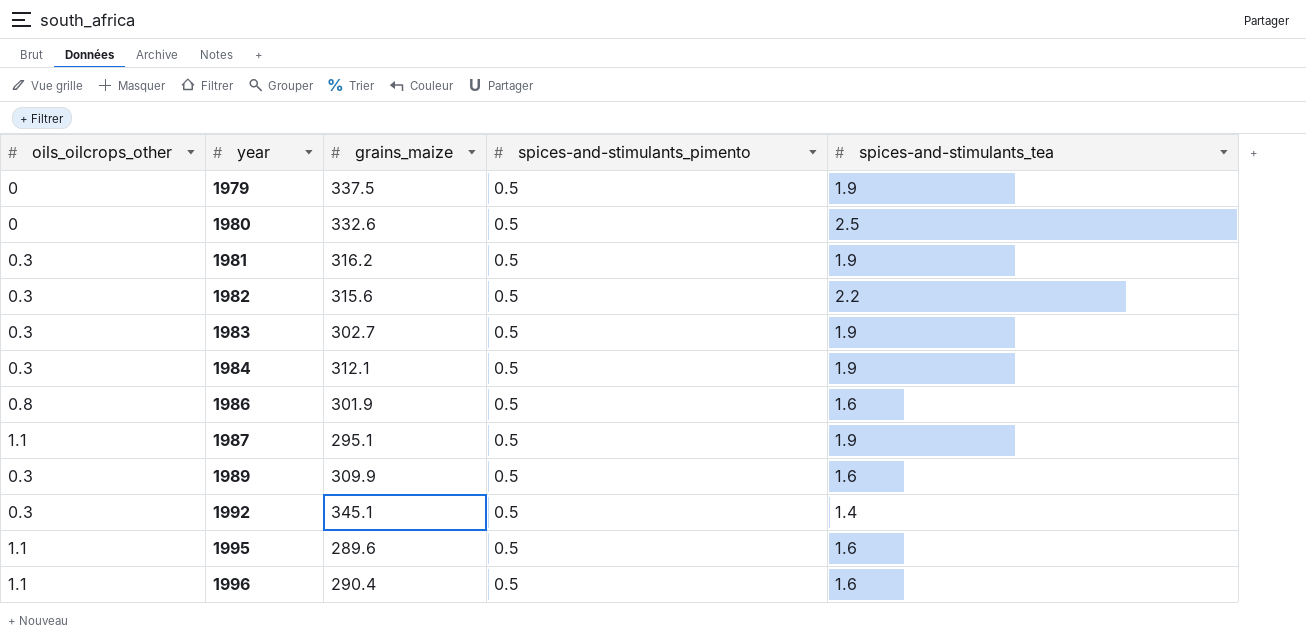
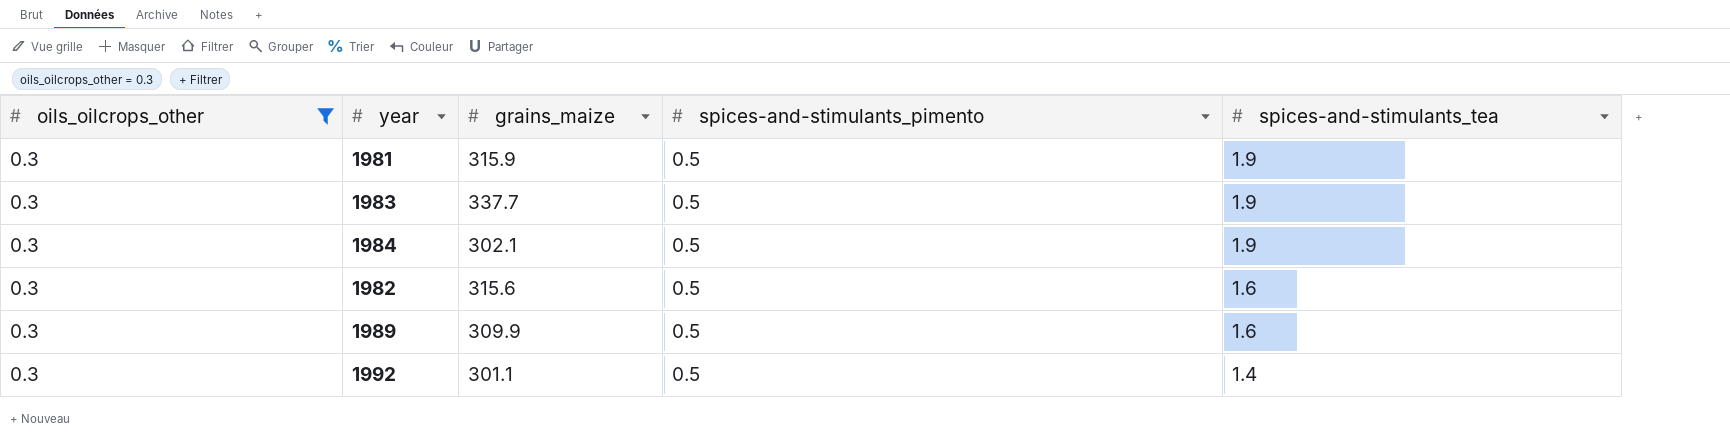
filter: none -> oils_oilcrops_other = 0.3
row order: year ascending -> spices-and-stimulants_tea descending
1981 | grains_maize: 316.2 -> 315.9
1983 | grains_maize: 302.7 -> 337.7
1984 | grains_maize: 312.1 -> 302.1
1982 | spices-and-stimulants_tea: 2.2 -> 1.6
1992 | grains_maize: 345.1 -> 301.1

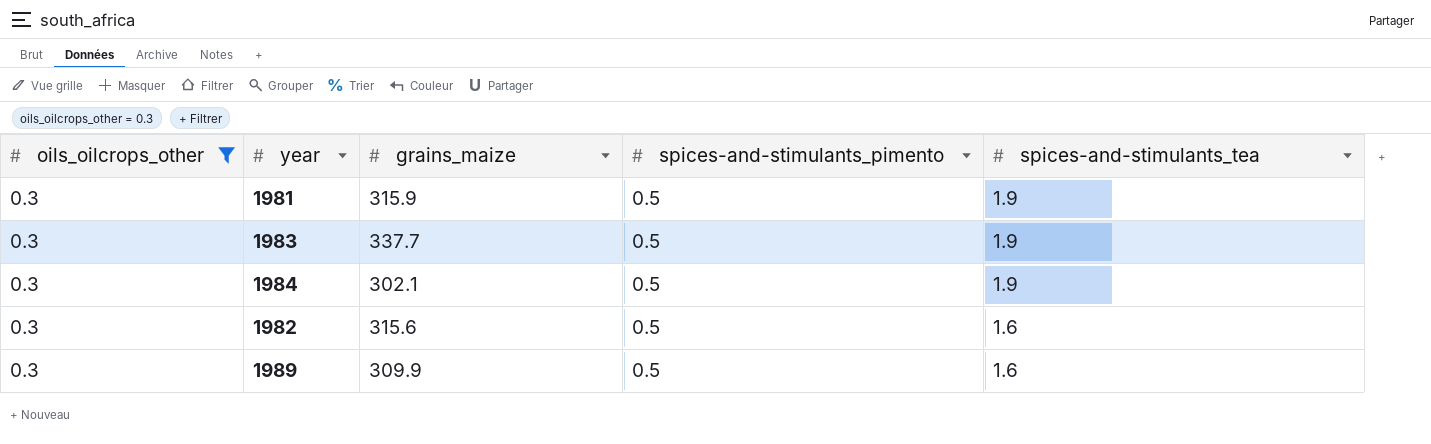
row 1992: 0.3 | 301.1 | 0.5 | 1.4 -> none

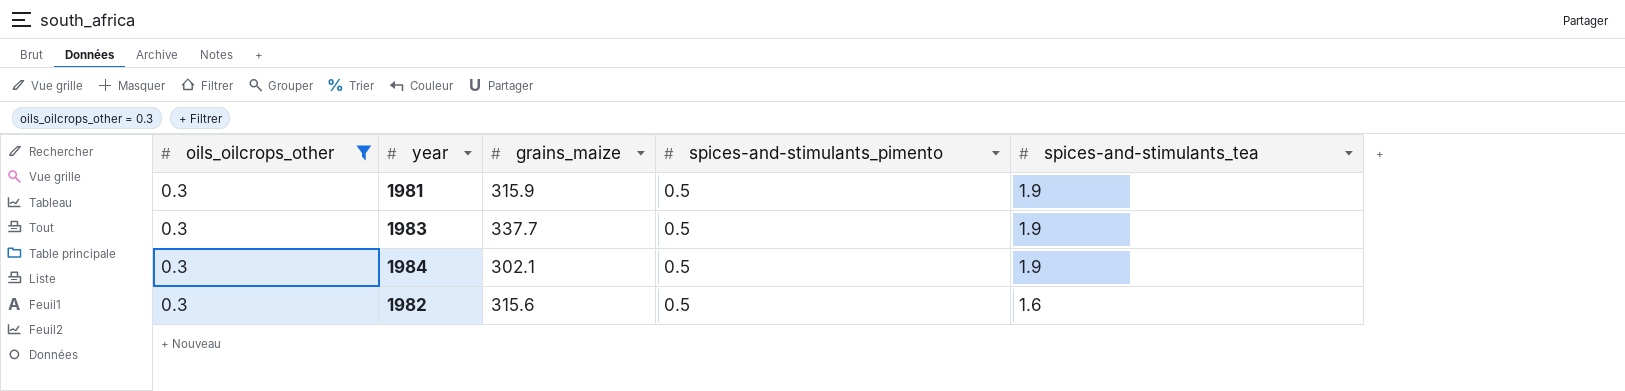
row 1989: 0.3 | 309.9 | 0.5 | 1.6 -> none

